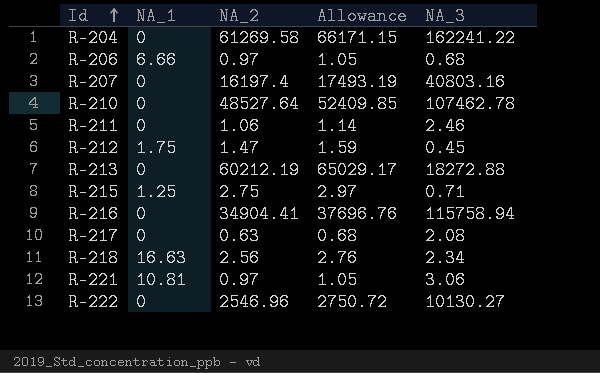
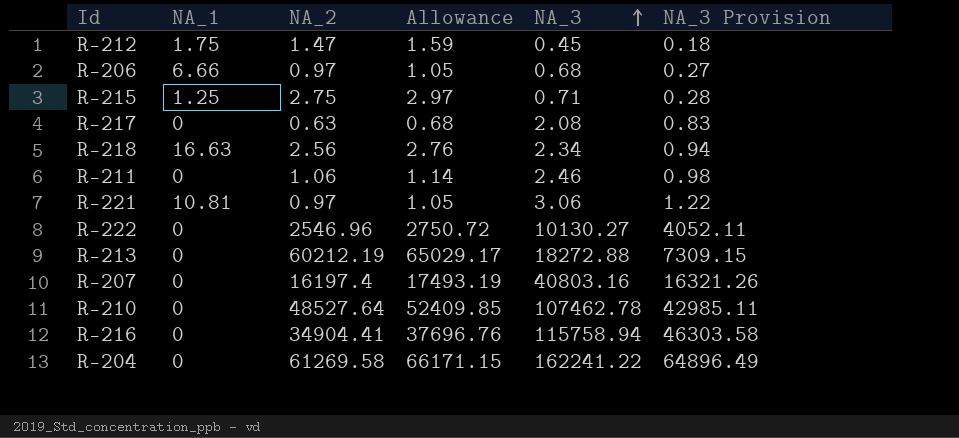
row order: Id ascending -> NA_3 ascending
column NA_3 Provision | formula: none -> [NA_3] * 0.4

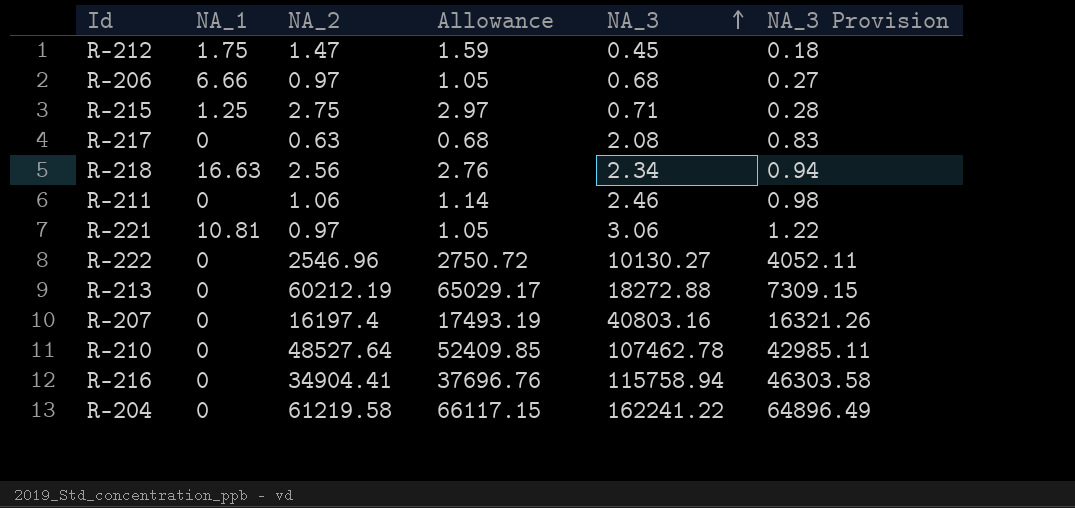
R-204 | NA_2: 61269.58 -> 61219.58
R-204 | Allowance: 66171.15 -> 66117.15

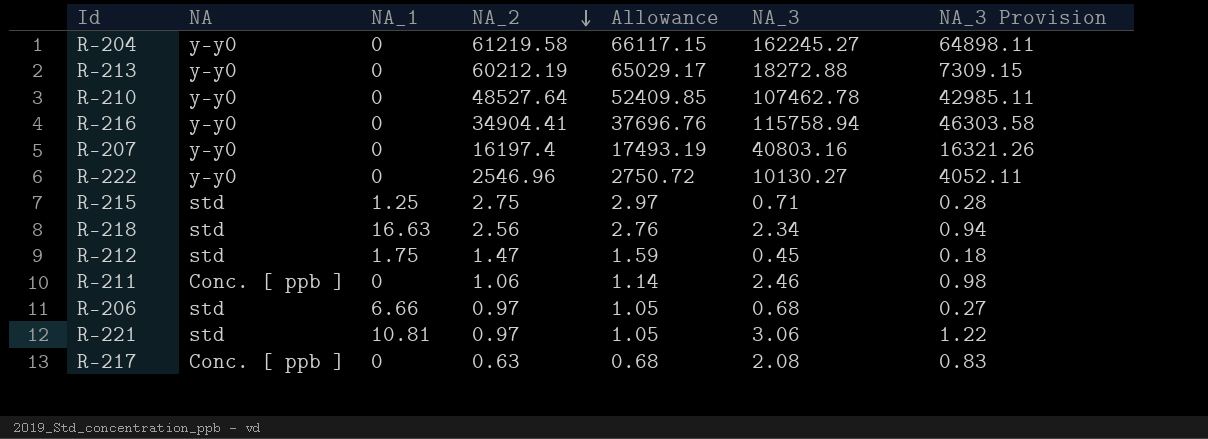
row order: NA_3 ascending -> NA_2 descending
column NA | position: none -> 2
R-204 | NA_3: 162241.22 -> 162245.27
R-204 | NA_3 Provision: 64896.49 -> 64898.11

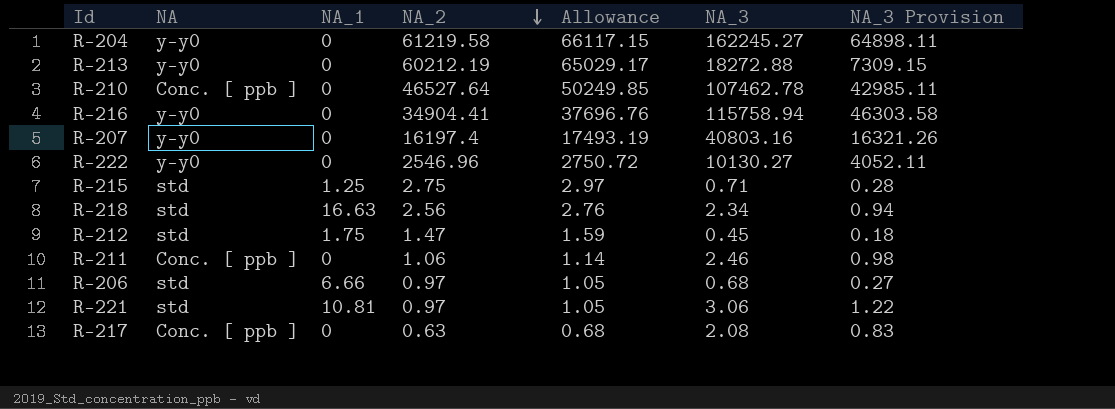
R-210 | NA: y-y0 -> Conc. [ ppb ]
R-210 | NA_2: 48527.64 -> 46527.64
R-210 | Allowance: 52409.85 -> 50249.85

